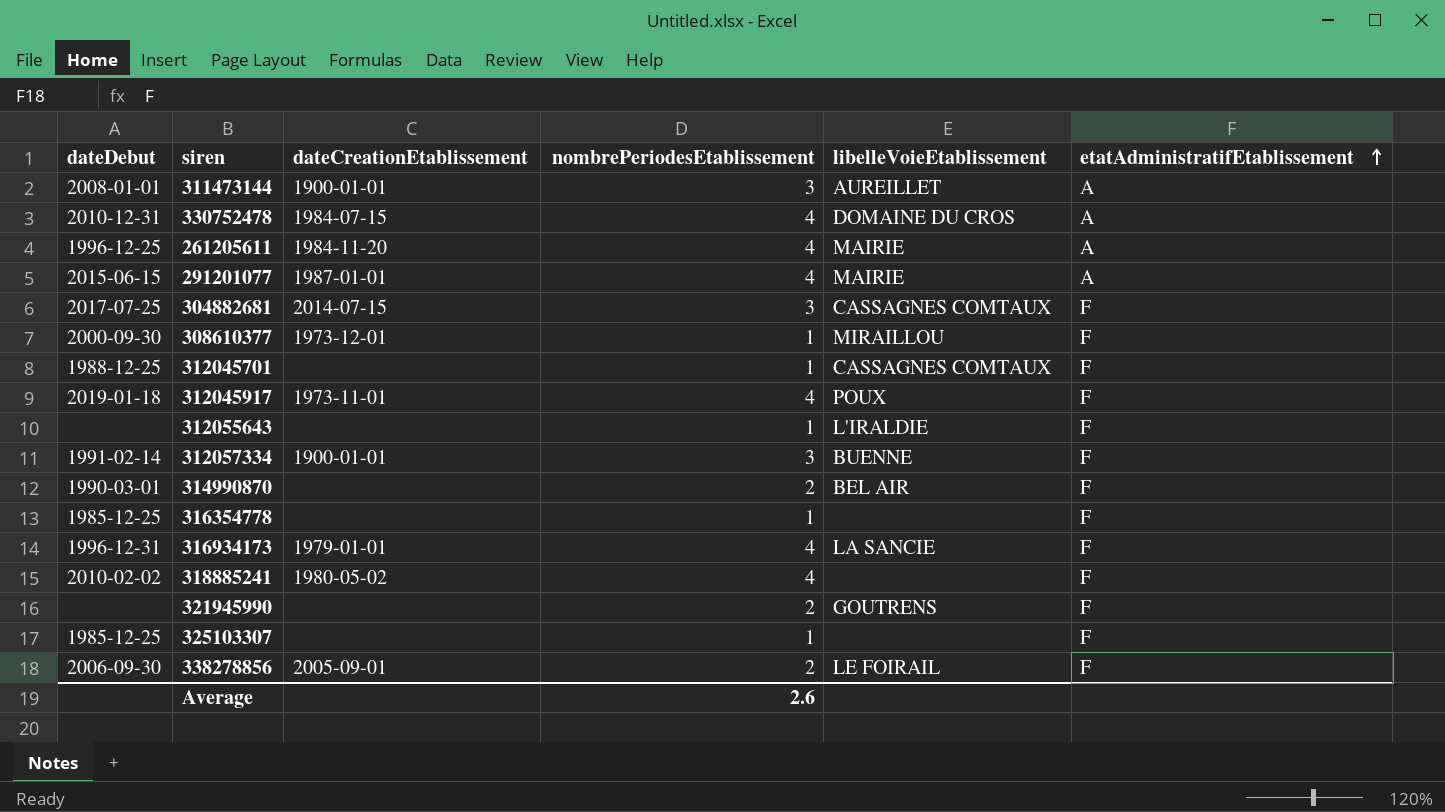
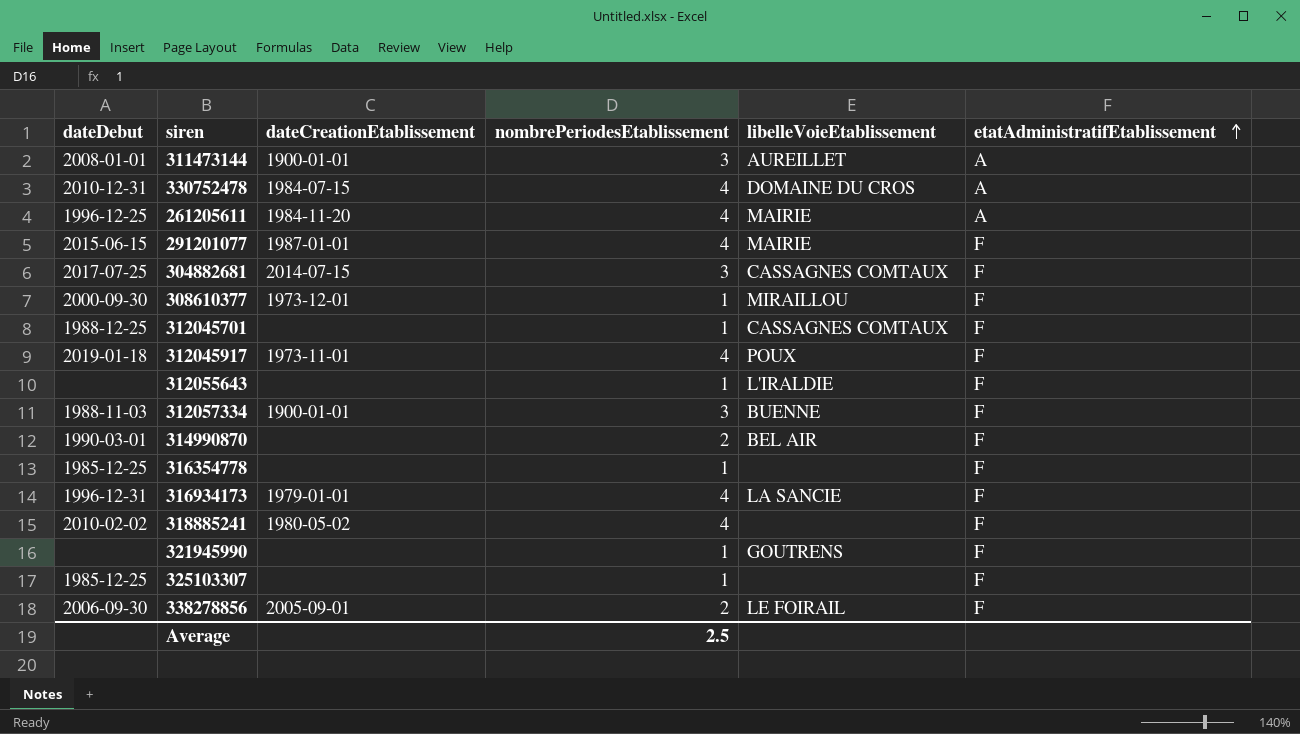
291201077 | etatAdministratifEtablissement: A -> F
312057334 | dateDebut: 1991-02-14 -> 1988-11-03
321945990 | nombrePeriodesEtablissement: 2 -> 1
Average | nombrePeriodesEtablissement: 2.6 -> 2.5

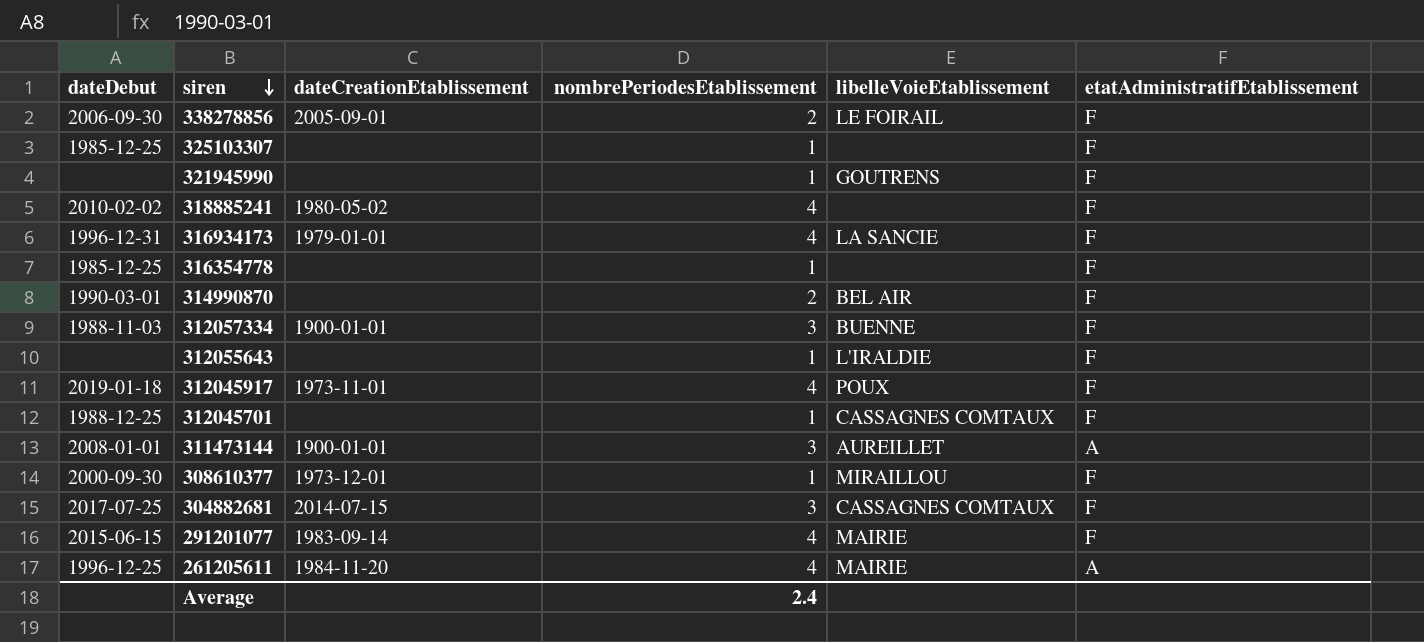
row order: etatAdministratifEtablissement ascending -> siren descending
row 330752478: 2010-12-31 | 1984-07-15 | 4 | DOMAINE DU CROS | A -> none
291201077 | dateCreationEtablissement: 1987-01-01 -> 1983-09-14
Average | nombrePeriodesEtablissement: 2.5 -> 2.4

